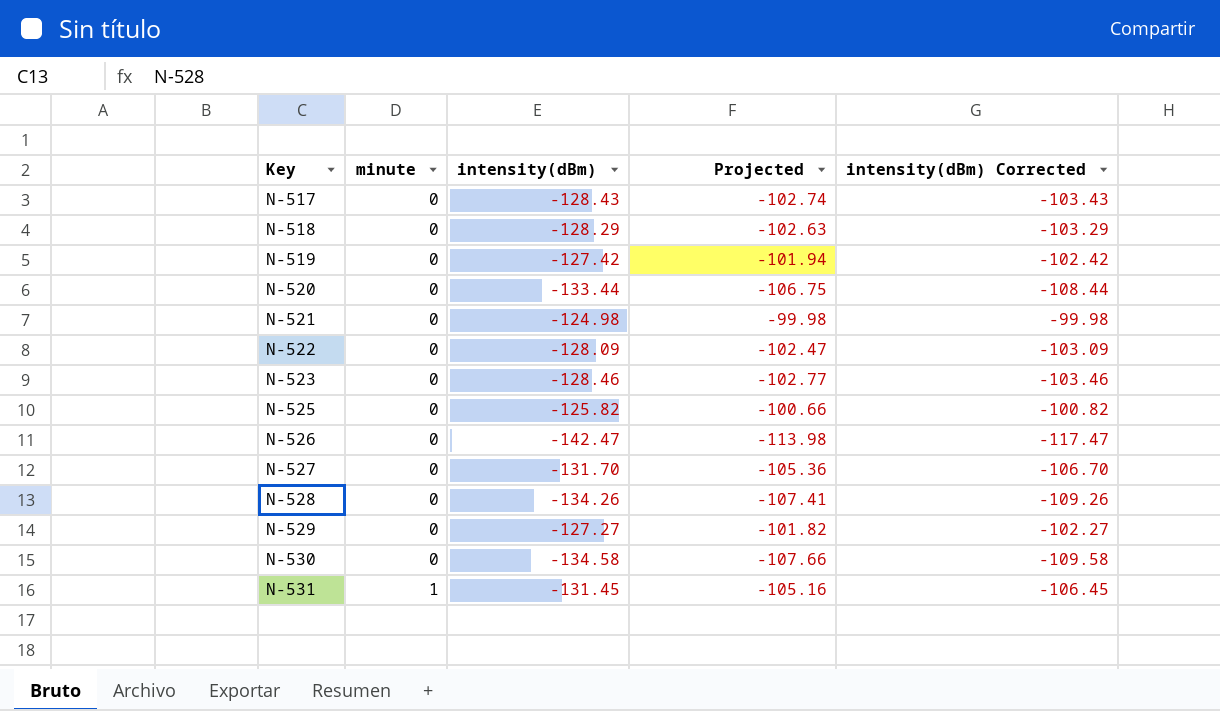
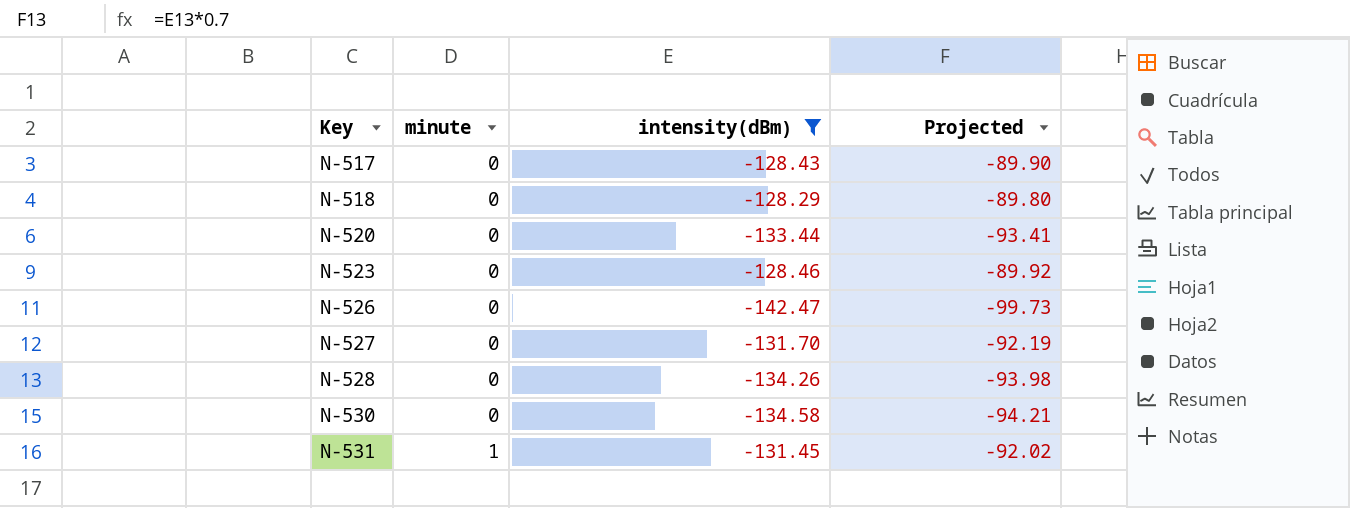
filter: none -> intensity(dBm) <= -128.29
column intensity(dBm) Corrected | formula: [intensity(dBm)] + 25 -> none
column Projected | formula: [intensity(dBm)] * 0.8 -> [intensity(dBm)] * 0.7

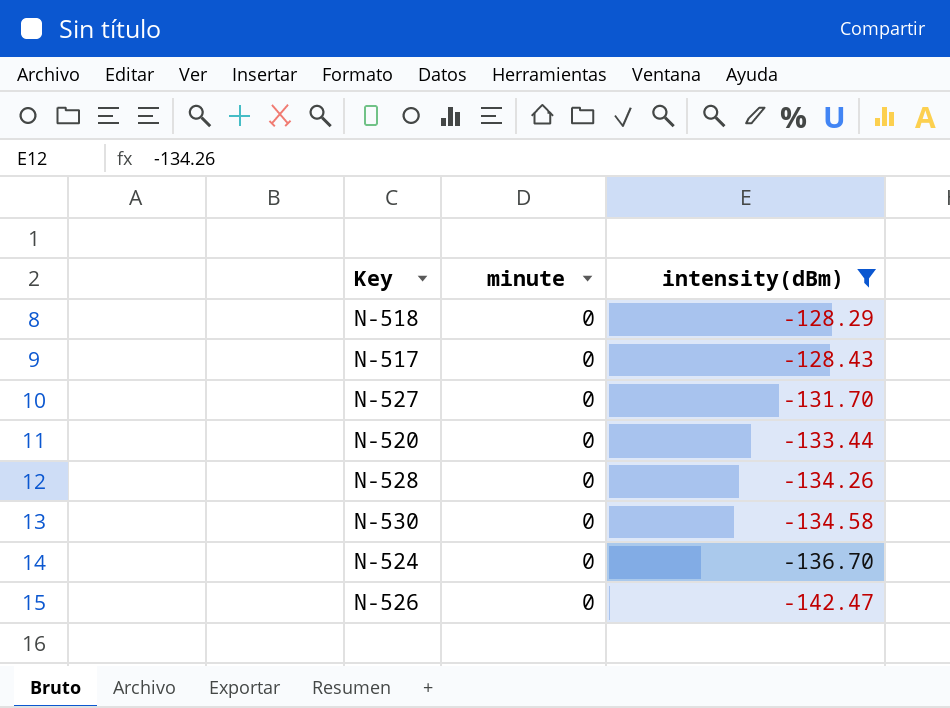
row order: Key ascending -> intensity(dBm) descending
column Projected | formula: [intensity(dBm)] * 0.7 -> none
row N-523: 0 | -128.46 | -89.92 -> none
row N-531: 1 | -131.45 | -92.02 -> none
row N-524: none -> 0 | -136.70

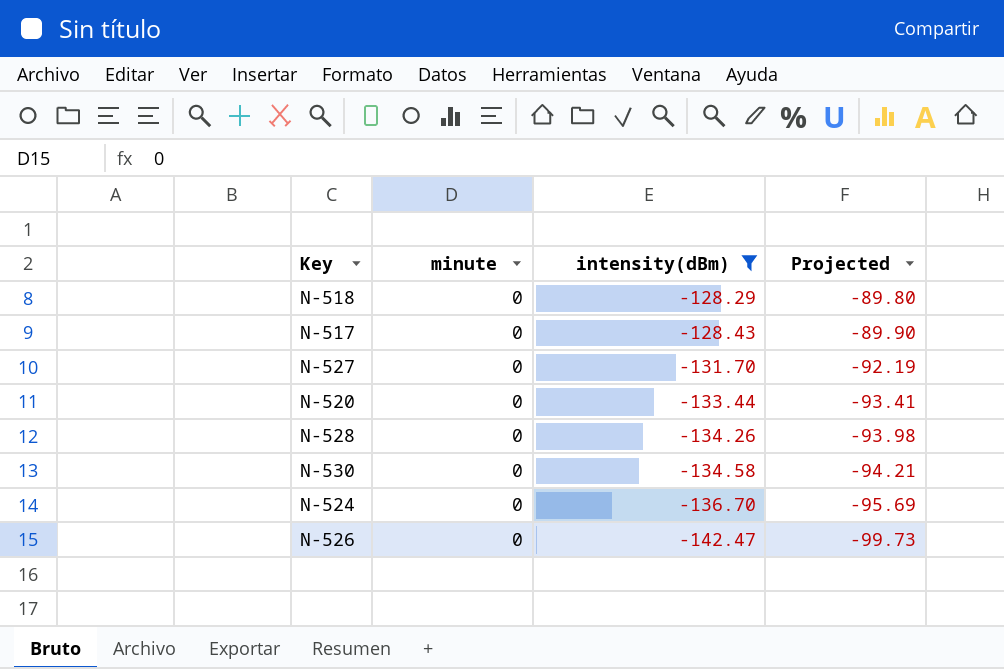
column Projected | formula: none -> [intensity(dBm)] * 0.7

